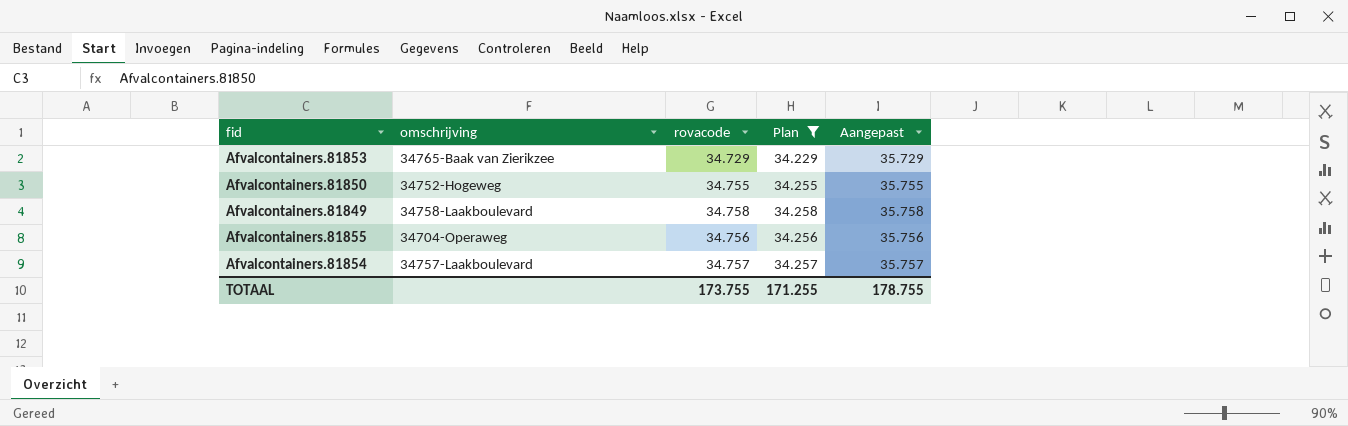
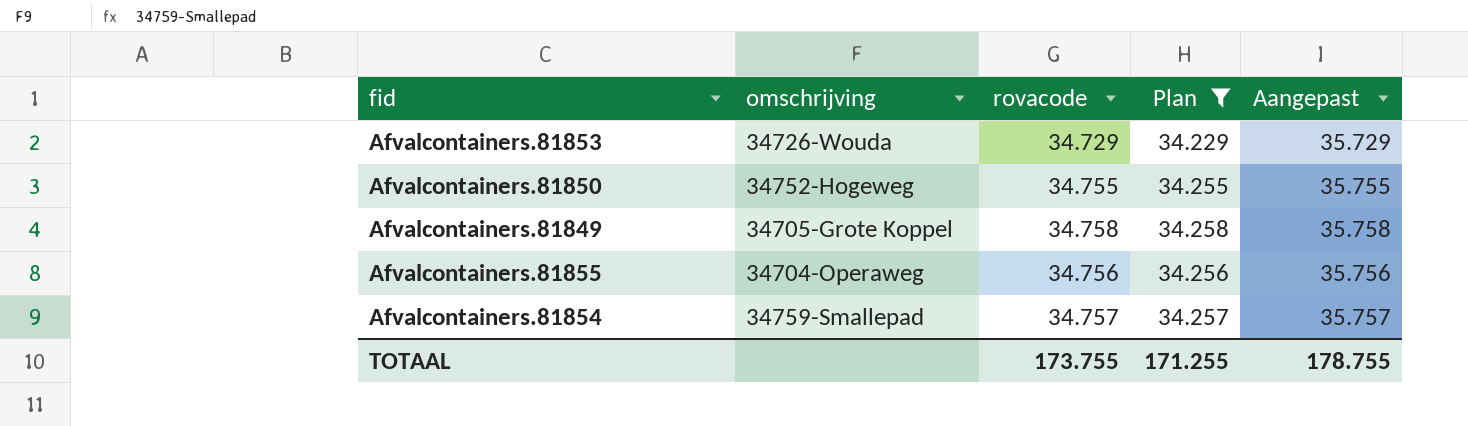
Afvalcontainers.81853 | omschrijving: 34765-Baak van Zierikzee -> 34726-Wouda
Afvalcontainers.81849 | omschrijving: 34758-Laakboulevard -> 34705-Grote Koppel
Afvalcontainers.81854 | omschrijving: 34757-Laakboulevard -> 34759-Smallepad

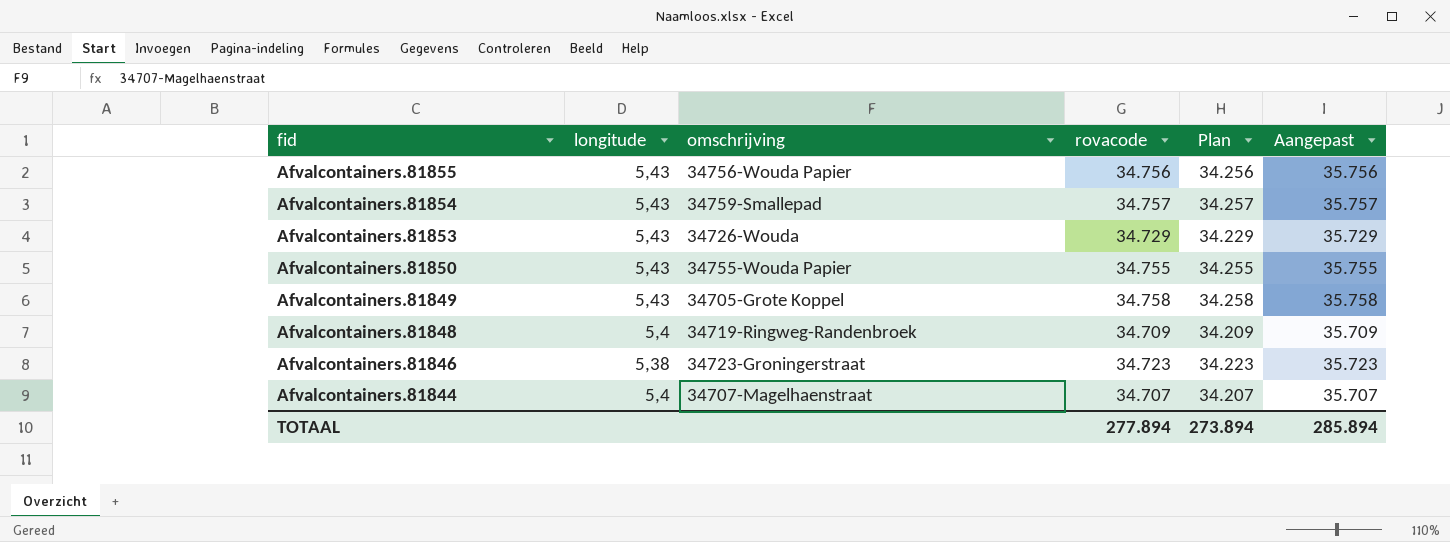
filter: Plan >= 34.229 -> none
row order: none -> fid descending
column longitude | position: none -> 2
Afvalcontainers.81855 | omschrijving: 34704-Operaweg -> 34756-Wouda Papier
Afvalcontainers.81850 | omschrijving: 34752-Hogeweg -> 34755-Wouda Papier
TOTAAL | rovacode: 173.755 -> 277.894
TOTAAL | Plan: 171.255 -> 273.894
TOTAAL | Aangepast: 178.755 -> 285.894

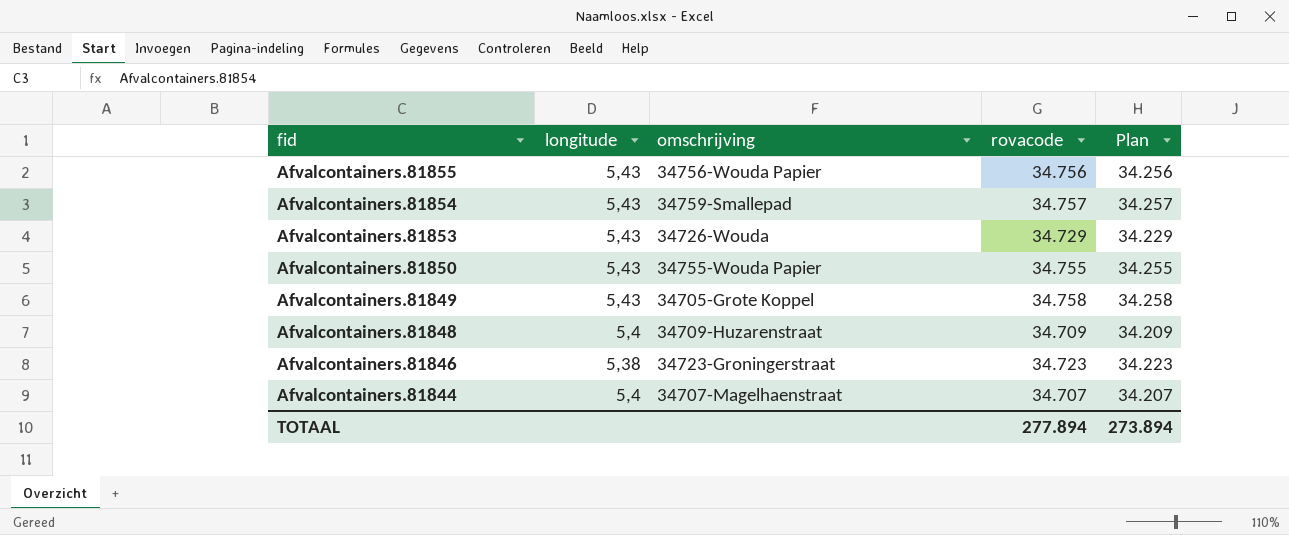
column Aangepast | formula: [rovacode] + 1000 -> none
Afvalcontainers.81848 | omschrijving: 34719-Ringweg-Randenbroek -> 34709-Huzarenstraat

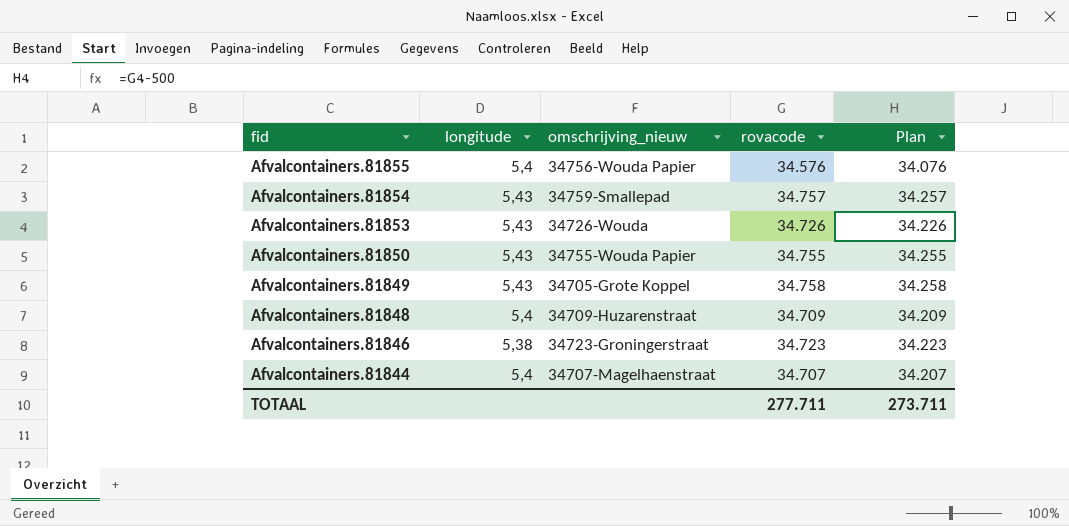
column name: omschrijving -> omschrijving_nieuw
Afvalcontainers.81855 | longitude: 5,43 -> 5,4
Afvalcontainers.81855 | rovacode: 34.756 -> 34.576
Afvalcontainers.81855 | Plan: 34.256 -> 34.076
Afvalcontainers.81853 | rovacode: 34.729 -> 34.726
Afvalcontainers.81853 | Plan: 34.229 -> 34.226
TOTAAL | rovacode: 277.894 -> 277.711
TOTAAL | Plan: 273.894 -> 273.711

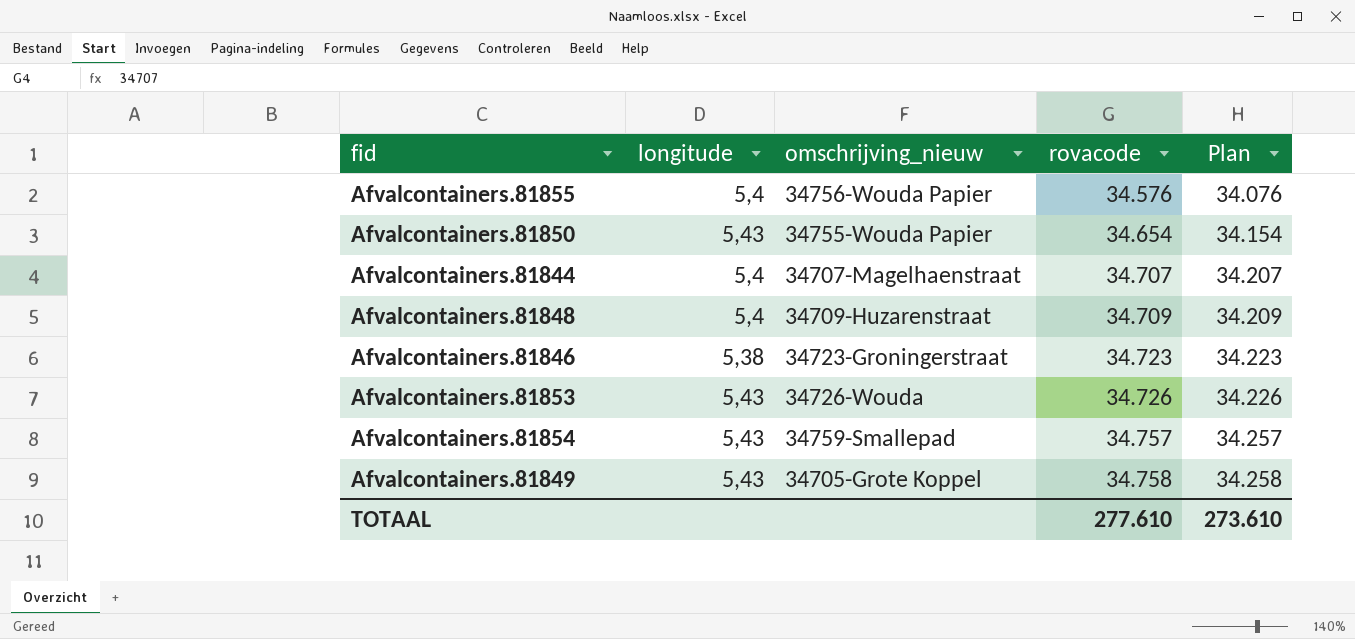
row order: fid descending -> rovacode ascending
Afvalcontainers.81850 | rovacode: 34.755 -> 34.654
Afvalcontainers.81850 | Plan: 34.255 -> 34.154
TOTAAL | rovacode: 277.711 -> 277.610
TOTAAL | Plan: 273.711 -> 273.610

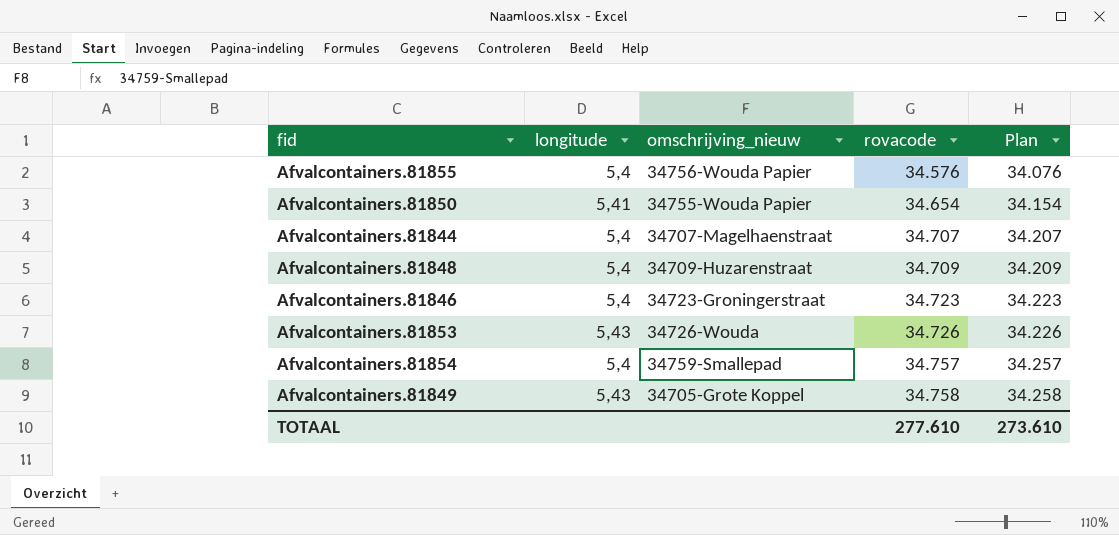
Afvalcontainers.81850 | longitude: 5,43 -> 5,41
Afvalcontainers.81846 | longitude: 5,38 -> 5,4
Afvalcontainers.81854 | longitude: 5,43 -> 5,4

